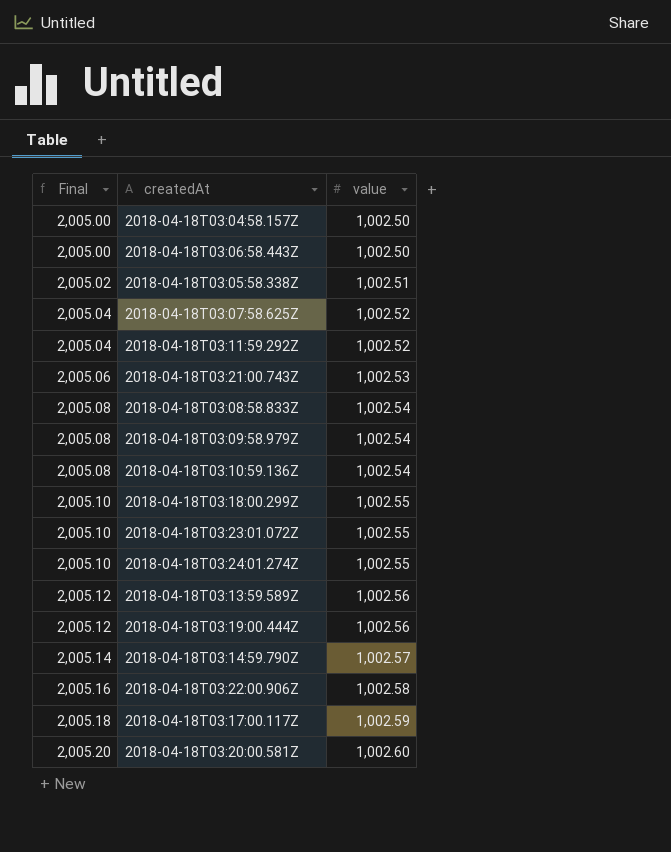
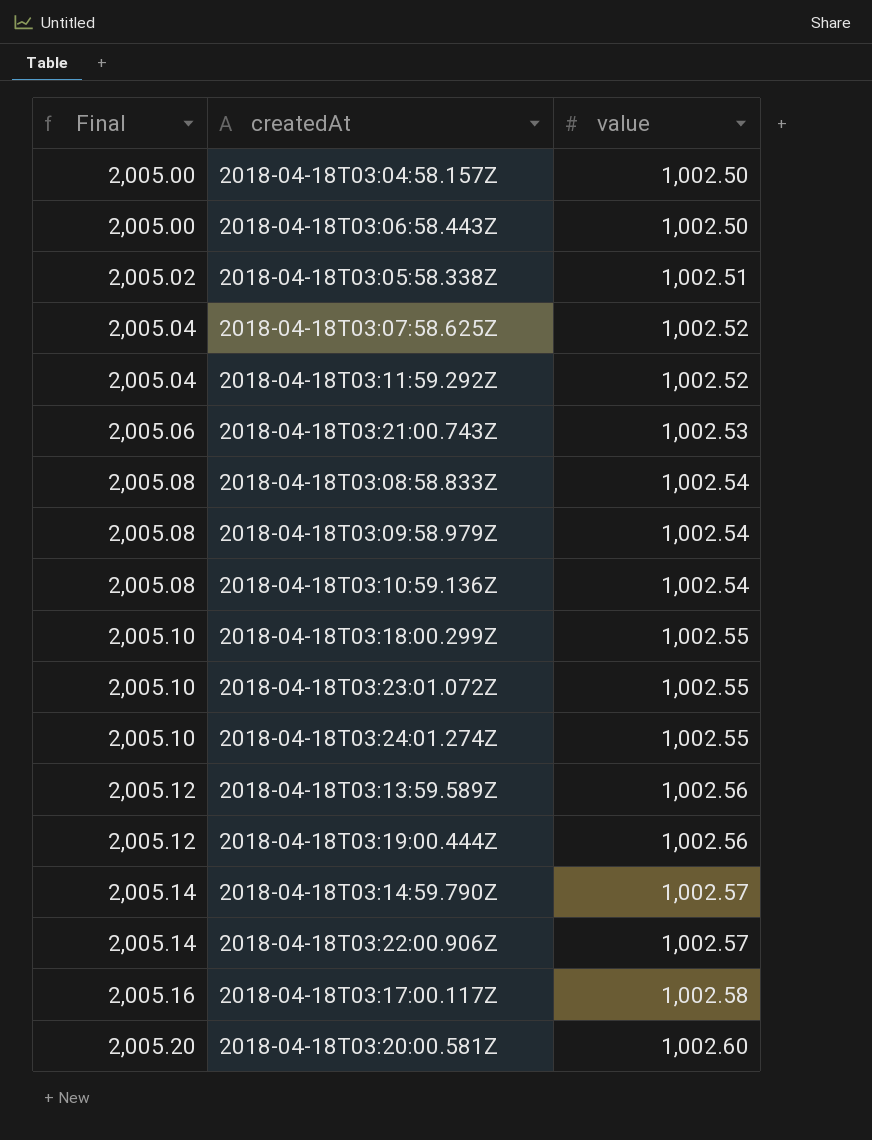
2018-04-18T03:22:00.906Z | Final: 2,005.16 -> 2,005.14
2018-04-18T03:22:00.906Z | value: 1,002.58 -> 1,002.57
2018-04-18T03:17:00.117Z | Final: 2,005.18 -> 2,005.16
2018-04-18T03:17:00.117Z | value: 1,002.59 -> 1,002.58

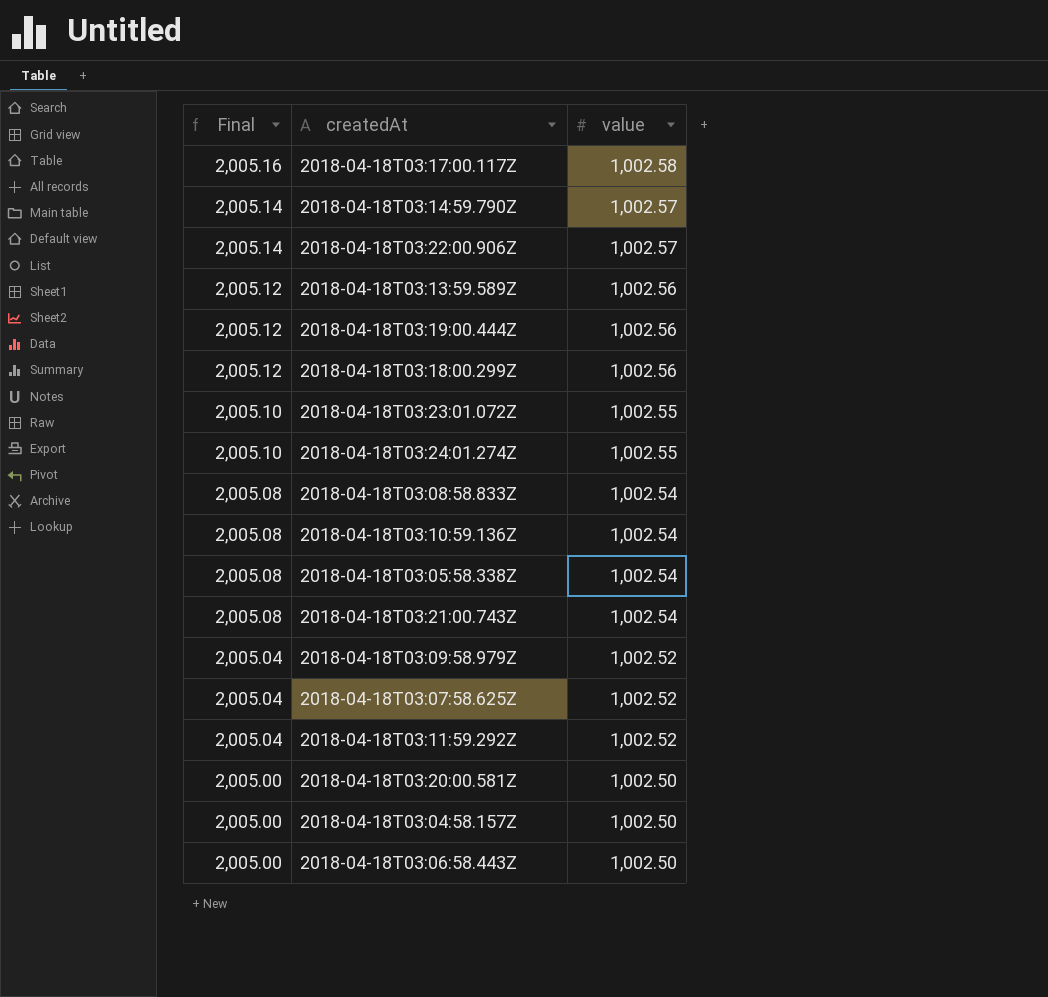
row order: Final ascending -> Final descending
2018-04-18T03:18:00.299Z | Final: 2,005.10 -> 2,005.12
2018-04-18T03:18:00.299Z | value: 1,002.55 -> 1,002.56
2018-04-18T03:05:58.338Z | Final: 2,005.02 -> 2,005.08
2018-04-18T03:05:58.338Z | value: 1,002.51 -> 1,002.54
2018-04-18T03:21:00.743Z | Final: 2,005.06 -> 2,005.08
2018-04-18T03:21:00.743Z | value: 1,002.53 -> 1,002.54
2018-04-18T03:09:58.979Z | Final: 2,005.08 -> 2,005.04
2018-04-18T03:09:58.979Z | value: 1,002.54 -> 1,002.52
2018-04-18T03:20:00.581Z | Final: 2,005.20 -> 2,005.00
2018-04-18T03:20:00.581Z | value: 1,002.60 -> 1,002.50

